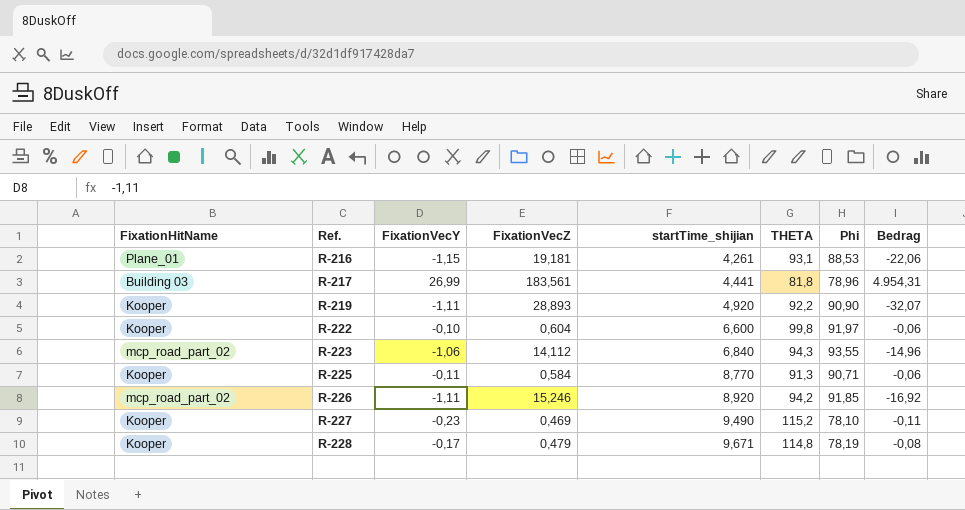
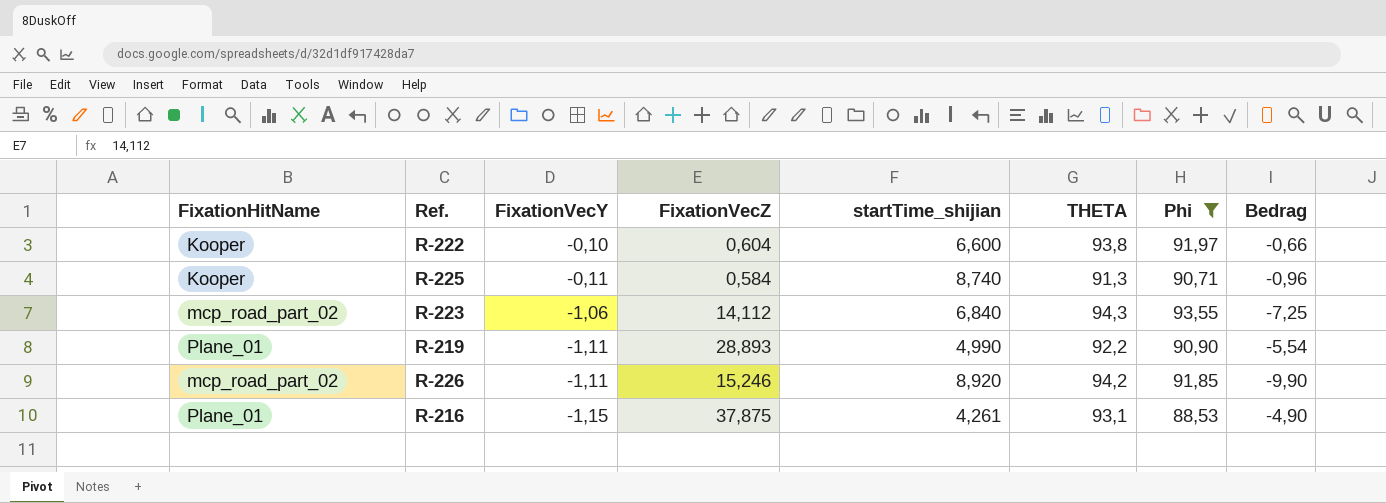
filter: none -> Phi >= 88,53
row order: Ref. ascending -> FixationVecY descending
column Bedrag | formula: [FixationVecY] * [FixationVecZ] -> [FixationVecY] * [startTime_shijian]
R-222 | THETA: 99,8 -> 93,8
R-225 | startTime_shijian: 8,770 -> 8,740
R-219 | FixationHitName: Kooper -> Plane_01
R-219 | startTime_shijian: 4,920 -> 4,990
R-216 | FixationVecZ: 19,181 -> 37,875

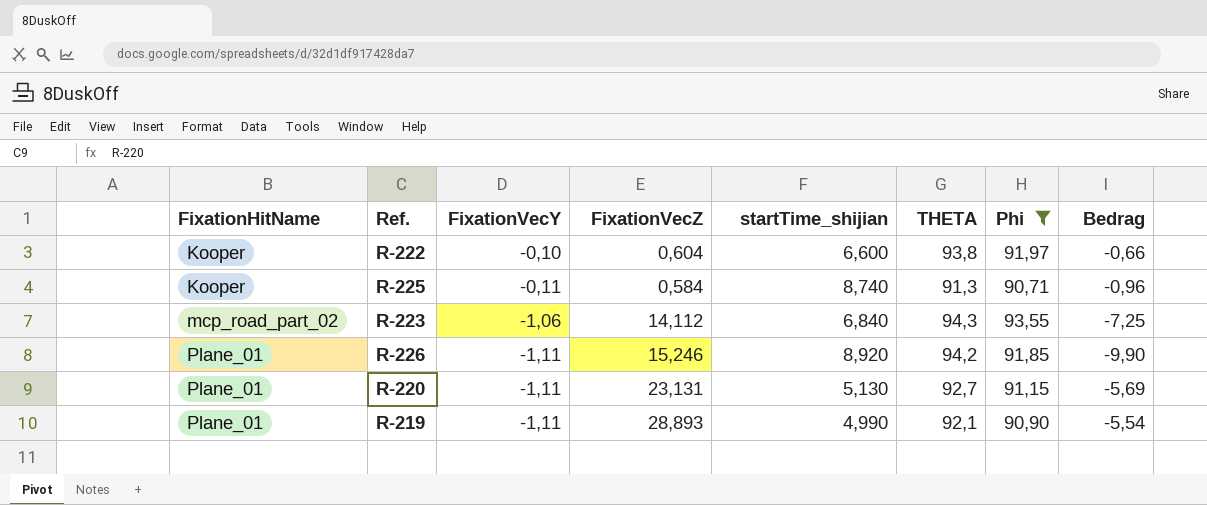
row order: FixationVecY descending -> FixationHitName ascending
row R-216: Plane_01 | -1,15 | 37,875 | 4,261 | 93,1 | 88,53 | -4,90 -> none
R-226 | FixationHitName: mcp_road_part_02 -> Plane_01
row R-220: none -> Plane_01 | -1,11 | 23,131 | 5,130 | 92,7 | 91,15 | -5,69
R-219 | THETA: 92,2 -> 92,1

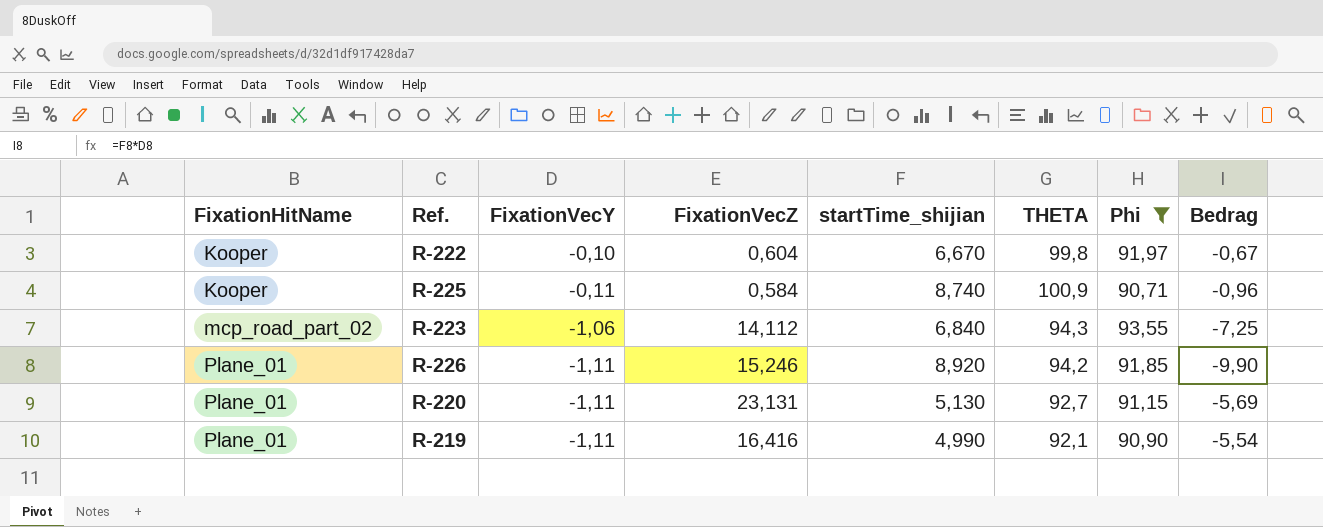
R-222 | startTime_shijian: 6,600 -> 6,670
R-222 | THETA: 93,8 -> 99,8
R-222 | Bedrag: -0,66 -> -0,67
R-225 | THETA: 91,3 -> 100,9
R-219 | FixationVecZ: 28,893 -> 16,416

